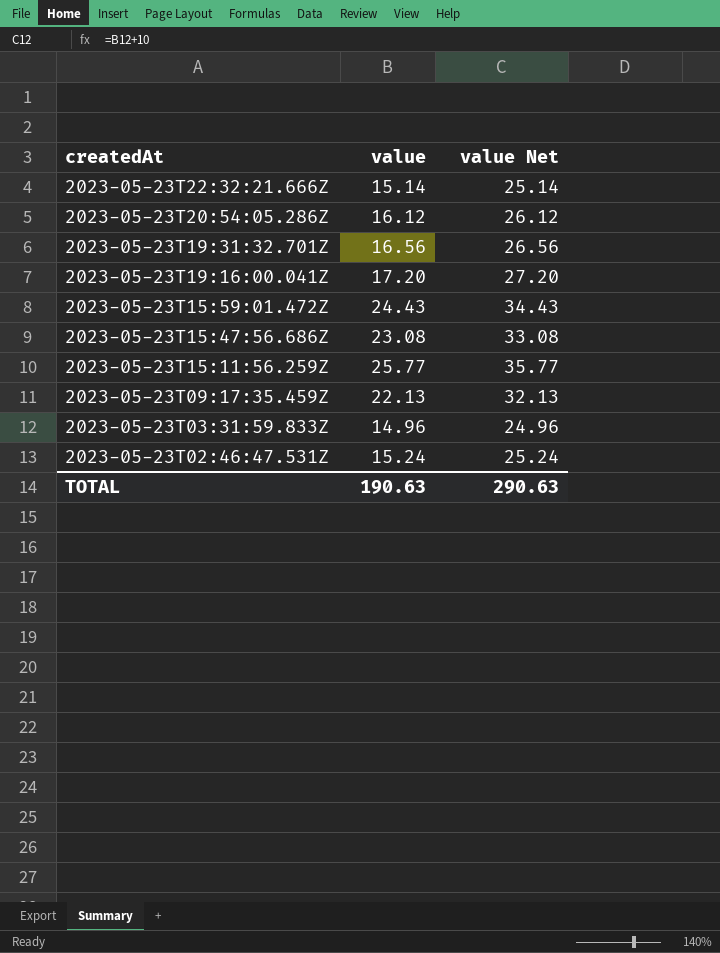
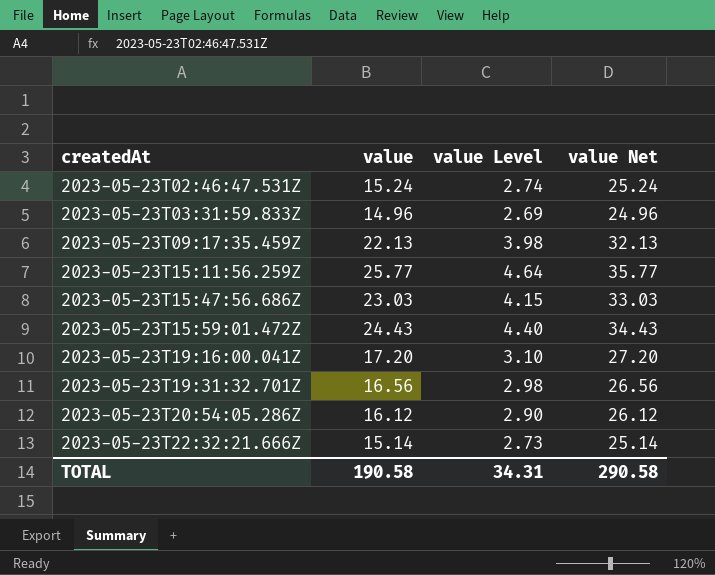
row order: createdAt descending -> createdAt ascending
column value Level | formula: none -> [value] * 0.18
2023-05-23T15:47:56.686Z | value: 23.08 -> 23.03
2023-05-23T15:47:56.686Z | value Net: 33.08 -> 33.03
TOTAL | value: 190.63 -> 190.58
TOTAL | value Net: 290.63 -> 290.58

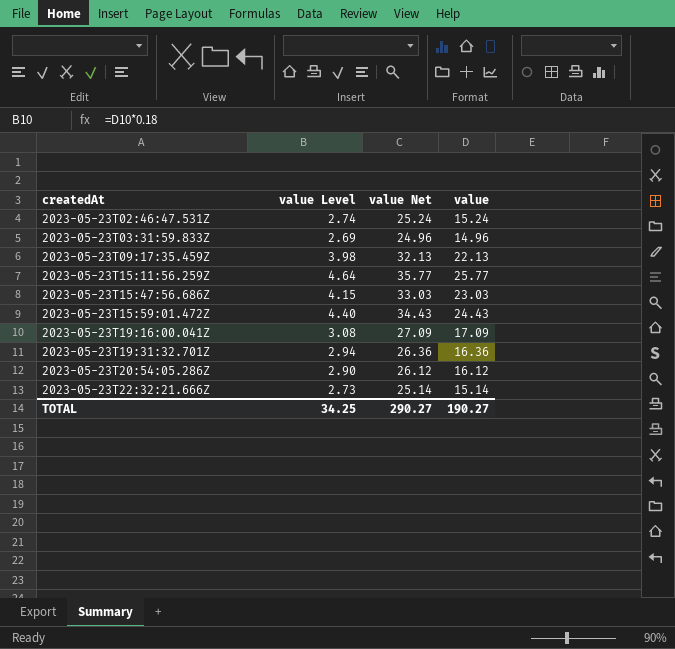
column value | position: 2 -> 4
2023-05-23T19:16:00.041Z | value Level: 3.10 -> 3.08
2023-05-23T19:16:00.041Z | value Net: 27.20 -> 27.09
2023-05-23T19:16:00.041Z | value: 17.20 -> 17.09
2023-05-23T19:31:32.701Z | value Level: 2.98 -> 2.94
2023-05-23T19:31:32.701Z | value Net: 26.56 -> 26.36
2023-05-23T19:31:32.701Z | value: 16.56 -> 16.36
TOTAL | value Level: 34.31 -> 34.25
TOTAL | value Net: 290.58 -> 290.27
TOTAL | value: 190.58 -> 190.27

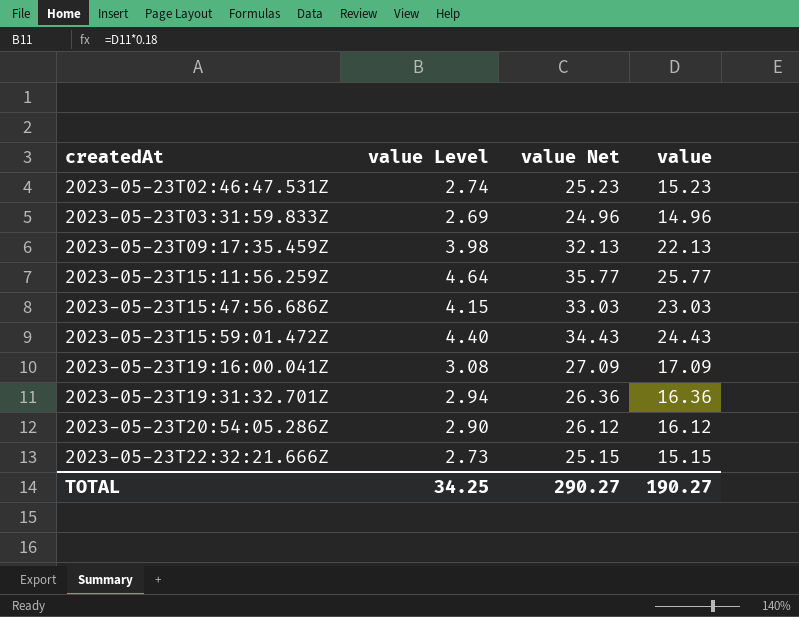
2023-05-23T02:46:47.531Z | value Net: 25.24 -> 25.23
2023-05-23T02:46:47.531Z | value: 15.24 -> 15.23
2023-05-23T22:32:21.666Z | value Net: 25.14 -> 25.15
2023-05-23T22:32:21.666Z | value: 15.14 -> 15.15

